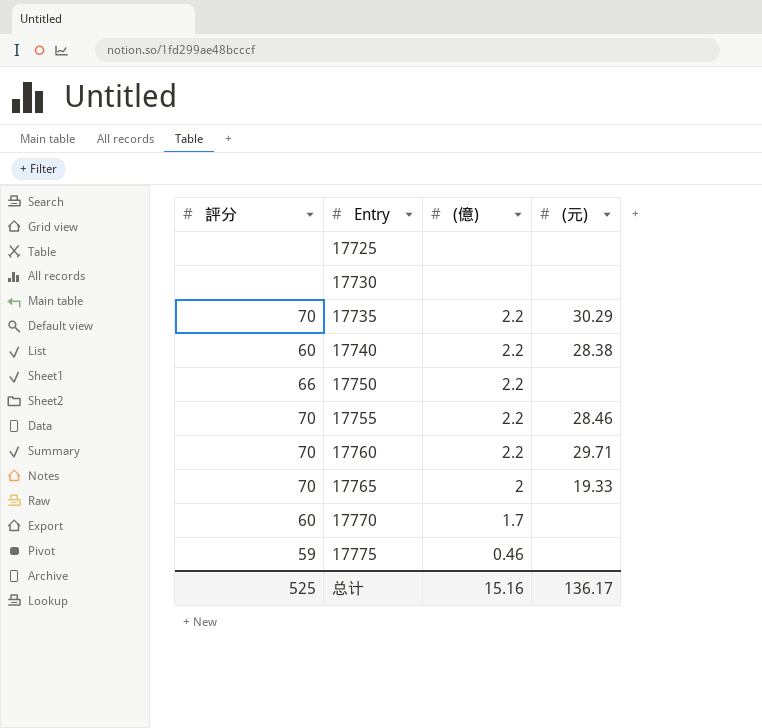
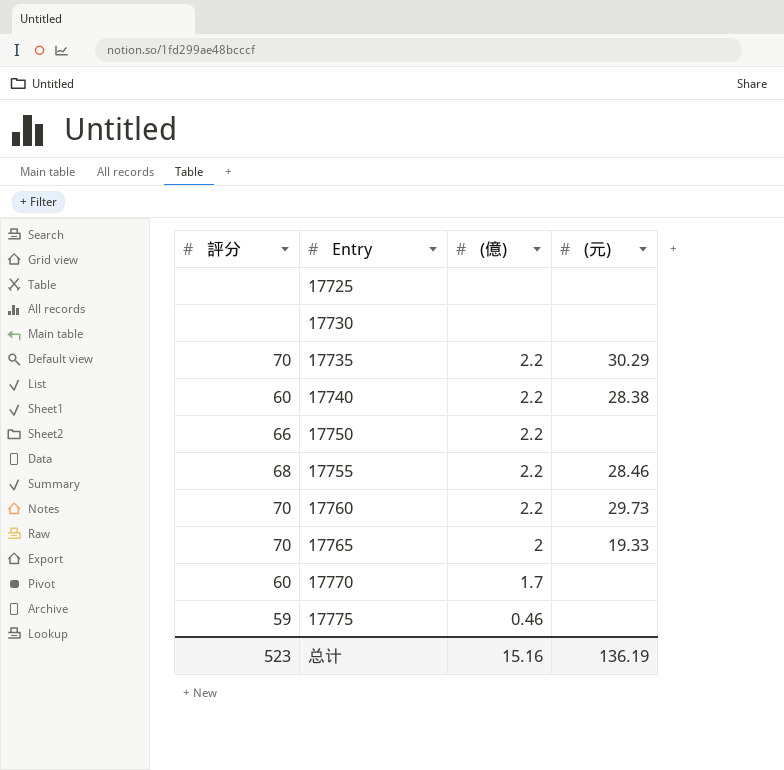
17755 | 評分: 70 -> 68
17760 | (元): 29.71 -> 29.73
总计 | 評分: 525 -> 523
总计 | (元): 136.17 -> 136.19

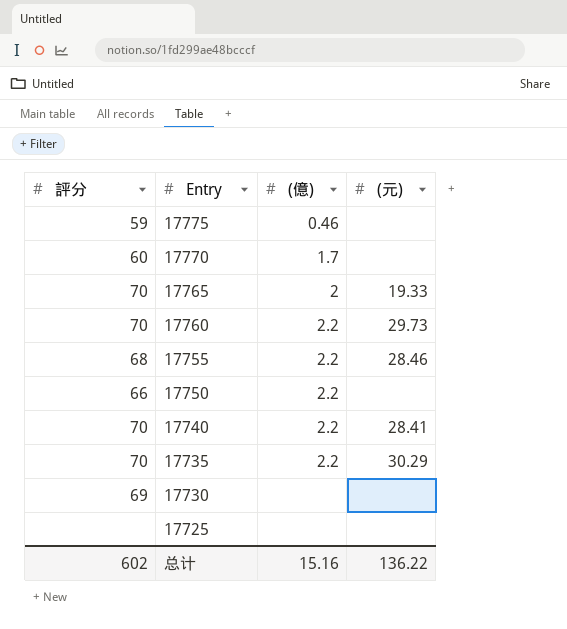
row order: Entry ascending -> Entry descending
17740 | 評分: 60 -> 70
17740 | (元): 28.38 -> 28.41
17730 | 評分: none -> 69
总计 | 評分: 523 -> 602
总计 | (元): 136.19 -> 136.22

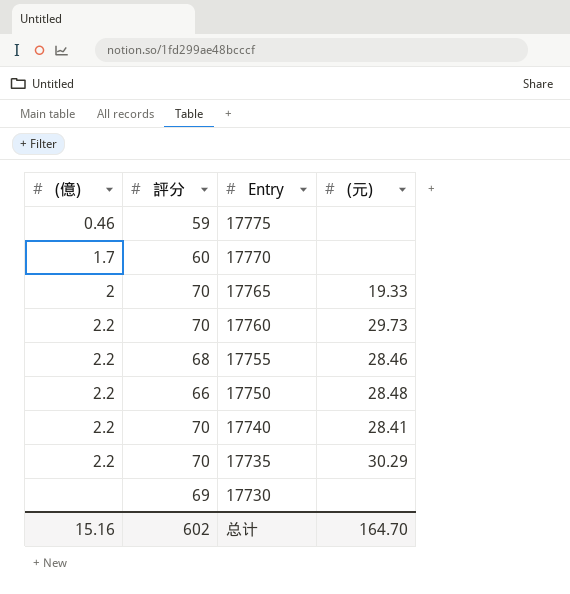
column (億) | position: 3 -> 1
row 17725: none | none | none -> none
17750 | (元): none -> 28.48
总计 | (元): 136.22 -> 164.70

